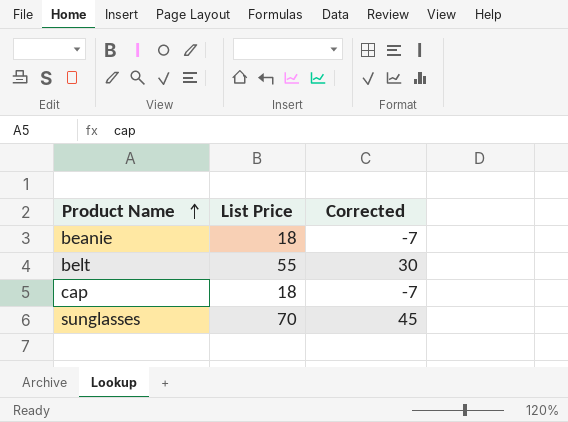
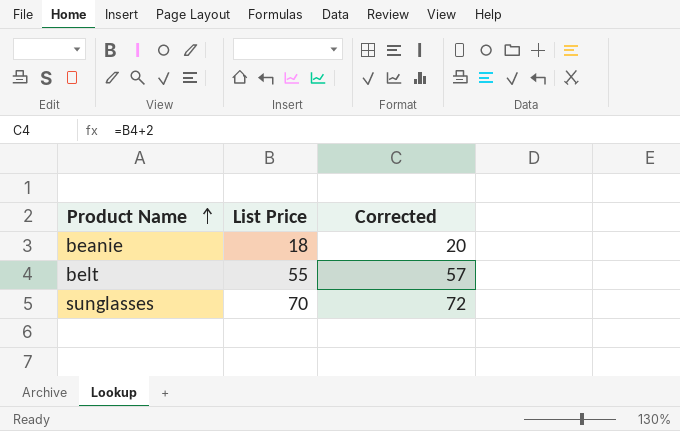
column Corrected | formula: [List Price] - 25 -> [List Price] + 2
row cap: 18 | -7 -> none

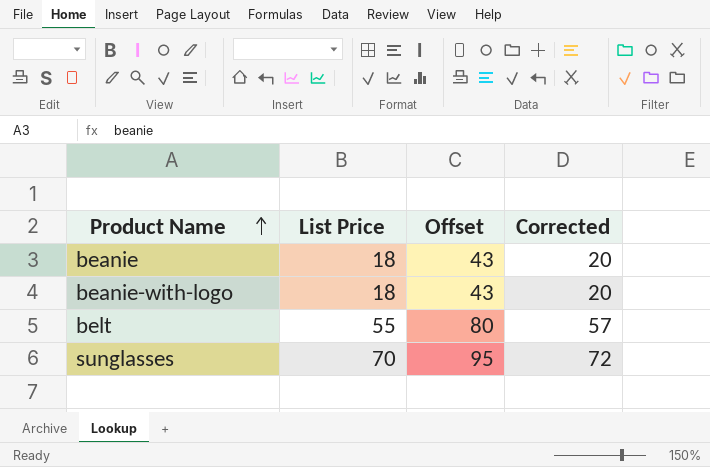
column Offset | formula: none -> [List Price] + 25
row beanie-with-logo: none -> 18 | 43 | 20

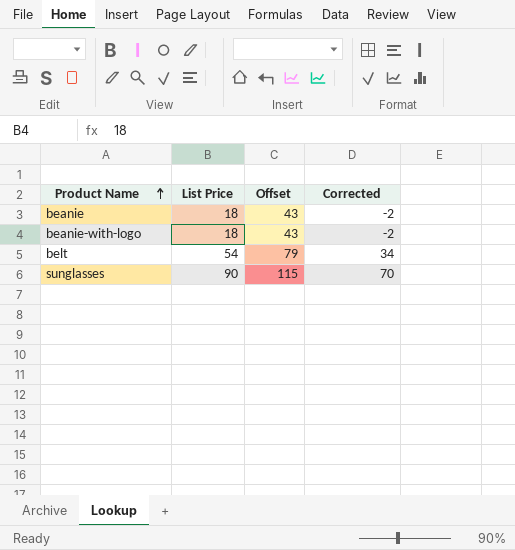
column Corrected | formula: [List Price] + 2 -> [List Price] - 20
belt | List Price: 55 -> 54
belt | Offset: 80 -> 79
sunglasses | List Price: 70 -> 90
sunglasses | Offset: 95 -> 115

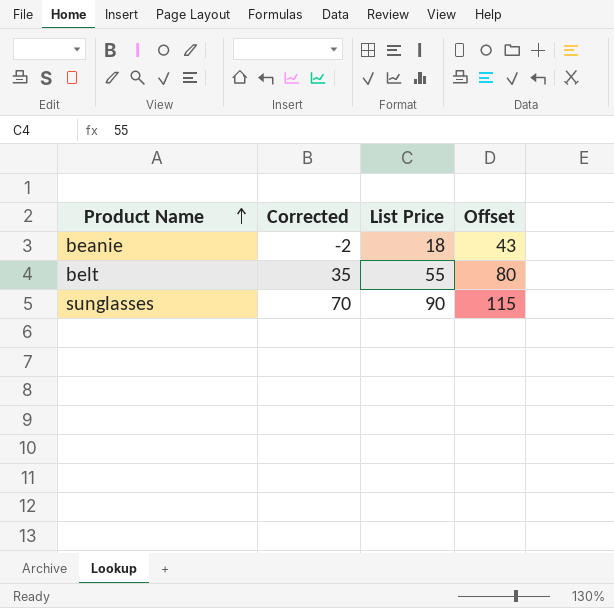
column Corrected | position: 4 -> 2
row beanie-with-logo: 18 | 43 | -2 -> none
belt | Corrected: 34 -> 35
belt | List Price: 54 -> 55
belt | Offset: 79 -> 80

